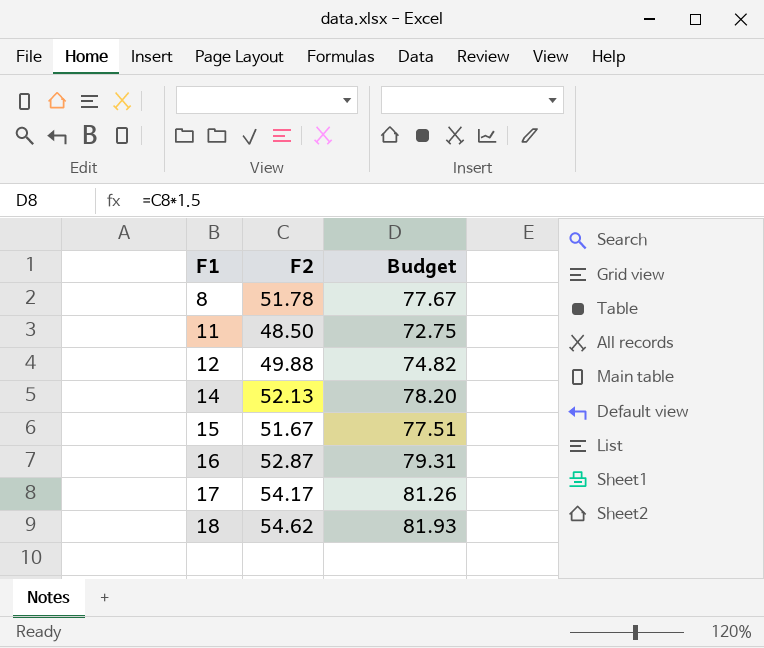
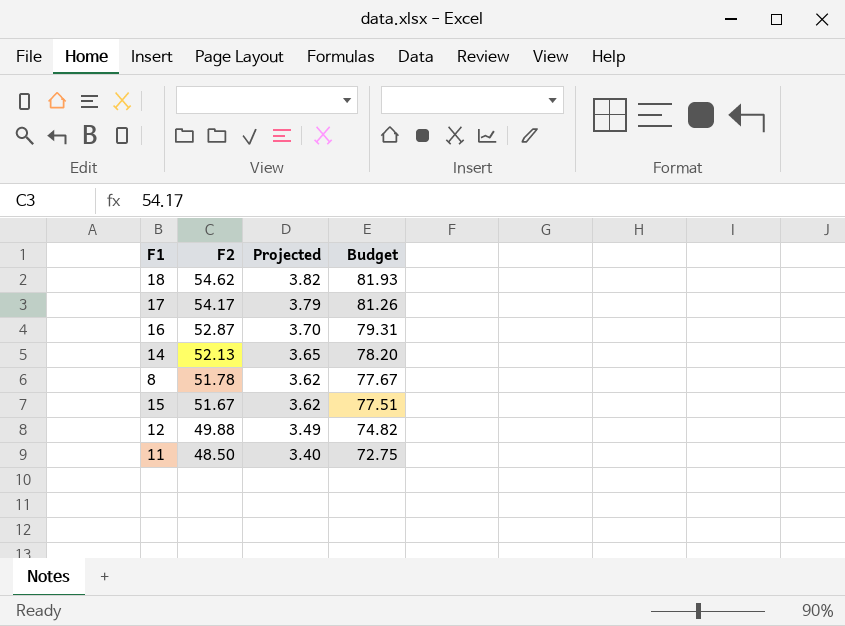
row order: F1 ascending -> F2 descending
column Projected | formula: none -> [F2] * 0.07

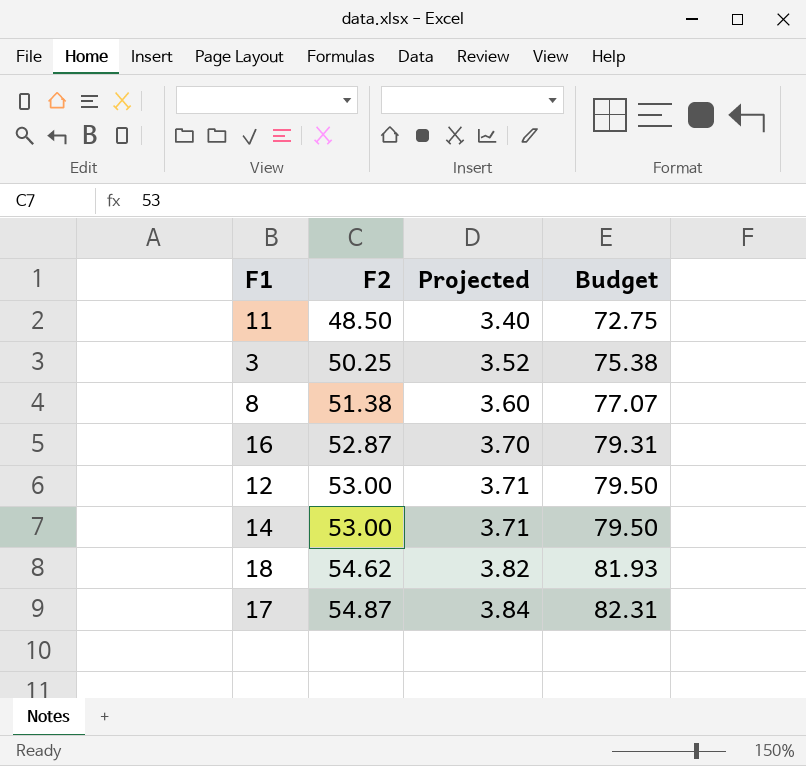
row order: F2 descending -> F2 ascending
row 15: 51.67 | 3.62 | 77.51 -> none
row 3: none -> 50.25 | 3.52 | 75.38
8 | F2: 51.78 -> 51.38
8 | Projected: 3.62 -> 3.60
8 | Budget: 77.67 -> 77.07
12 | F2: 49.88 -> 53.00
12 | Projected: 3.49 -> 3.71
12 | Budget: 74.82 -> 79.50
14 | F2: 52.13 -> 53.00
14 | Projected: 3.65 -> 3.71
14 | Budget: 78.20 -> 79.50
17 | F2: 54.17 -> 54.87
17 | Projected: 3.79 -> 3.84
17 | Budget: 81.26 -> 82.31

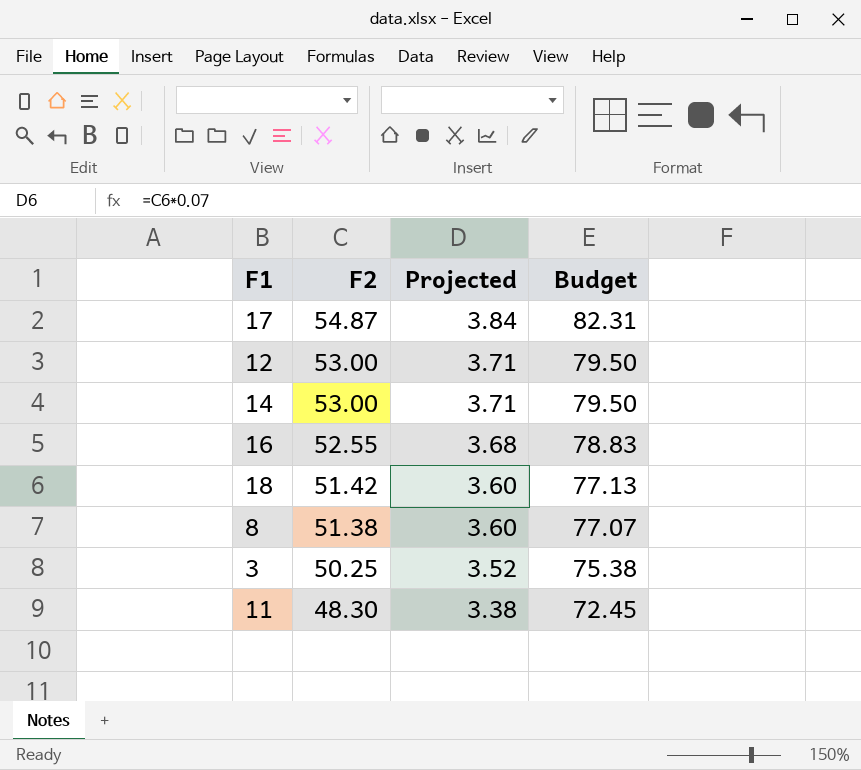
row order: F2 ascending -> F2 descending
16 | F2: 52.87 -> 52.55
16 | Projected: 3.70 -> 3.68
16 | Budget: 79.31 -> 78.83
18 | F2: 54.62 -> 51.42
18 | Projected: 3.82 -> 3.60
18 | Budget: 81.93 -> 77.13
11 | F2: 48.50 -> 48.30
11 | Projected: 3.40 -> 3.38
11 | Budget: 72.75 -> 72.45

